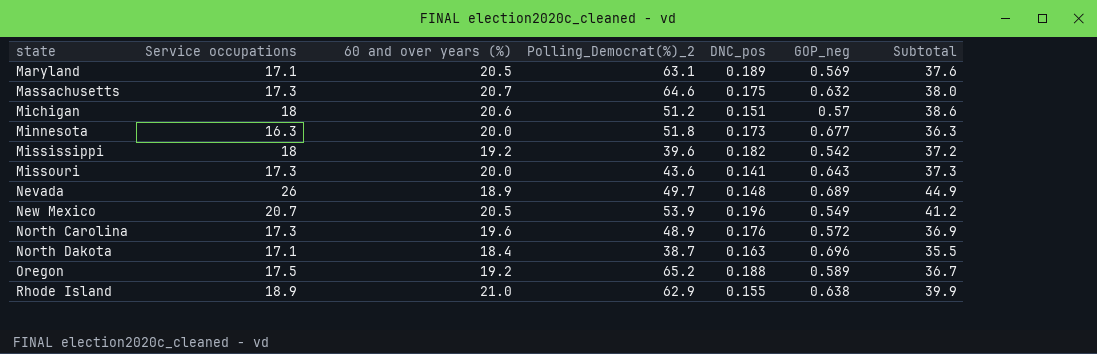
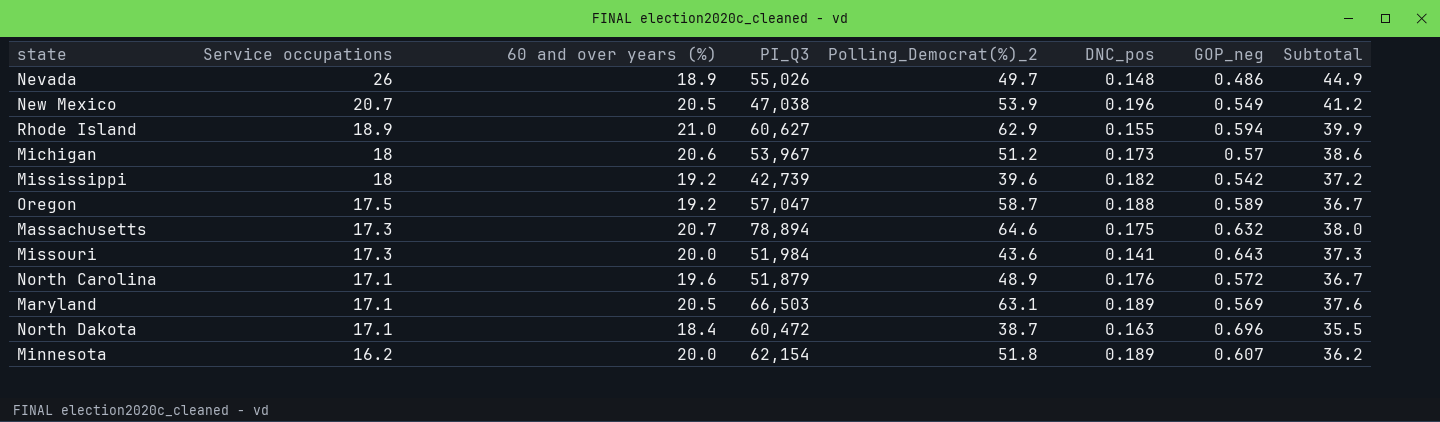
row order: state ascending -> Service occupations descending
column PI_Q3 | position: none -> 4
Nevada | GOP_neg: 0.689 -> 0.486
Rhode Island | GOP_neg: 0.638 -> 0.594
Michigan | DNC_pos: 0.151 -> 0.173
Oregon | Polling_Democrat(%)_2: 65.2 -> 58.7
North Carolina | Service occupations: 17.3 -> 17.1
North Carolina | Subtotal: 36.9 -> 36.7
Minnesota | Service occupations: 16.3 -> 16.2
Minnesota | DNC_pos: 0.173 -> 0.189
Minnesota | GOP_neg: 0.677 -> 0.607
Minnesota | Subtotal: 36.3 -> 36.2

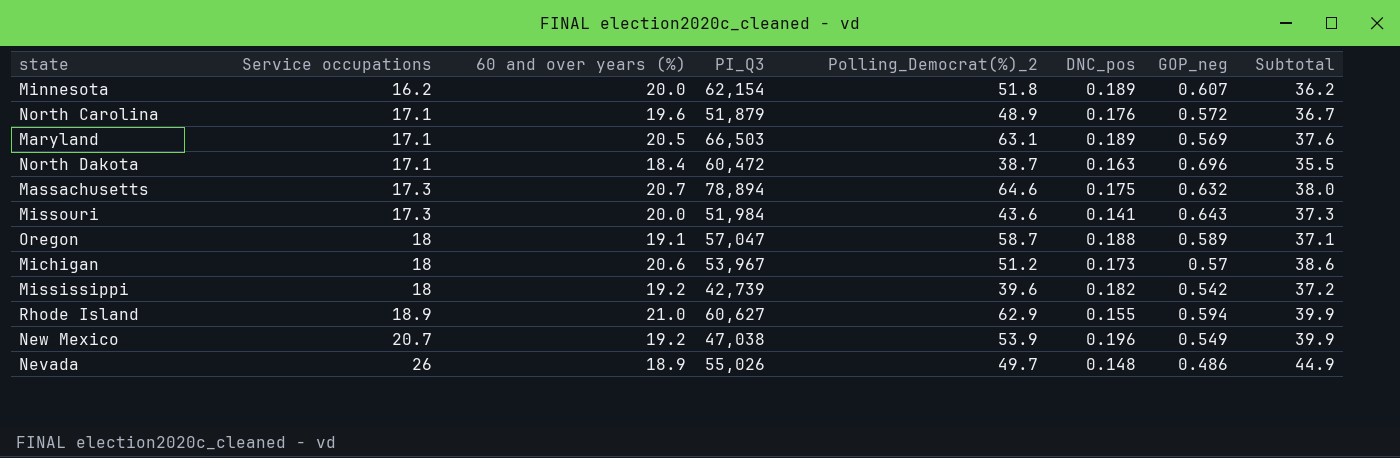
row order: Service occupations descending -> Service occupations ascending
Oregon | Service occupations: 17.5 -> 18
Oregon | 60 and over years (%): 19.2 -> 19.1
Oregon | Subtotal: 36.7 -> 37.1
New Mexico | 60 and over years (%): 20.5 -> 19.2
New Mexico | Subtotal: 41.2 -> 39.9

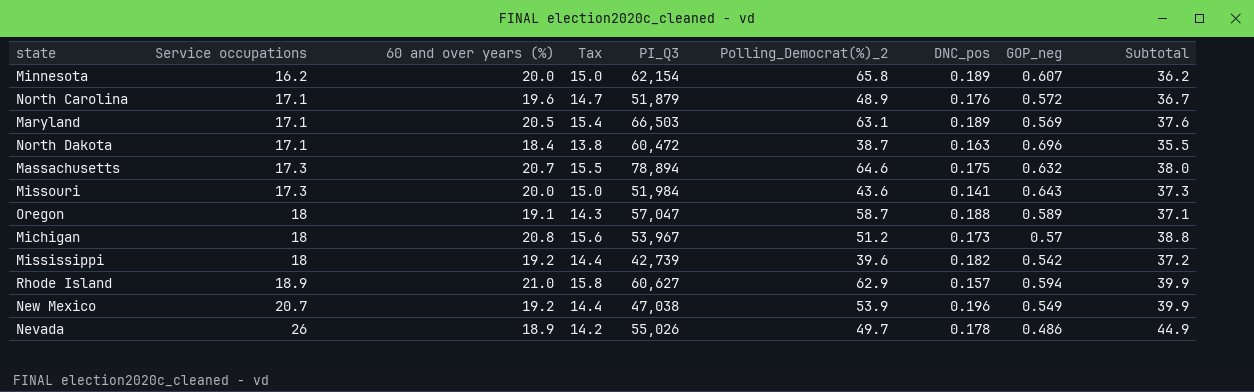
column Tax | formula: none -> [60 and over years (%)] * 0.75
Minnesota | Polling_Democrat(%)_2: 51.8 -> 65.8
Michigan | 60 and over years (%): 20.6 -> 20.8
Michigan | Subtotal: 38.6 -> 38.8
Rhode Island | DNC_pos: 0.155 -> 0.157
Nevada | DNC_pos: 0.148 -> 0.178

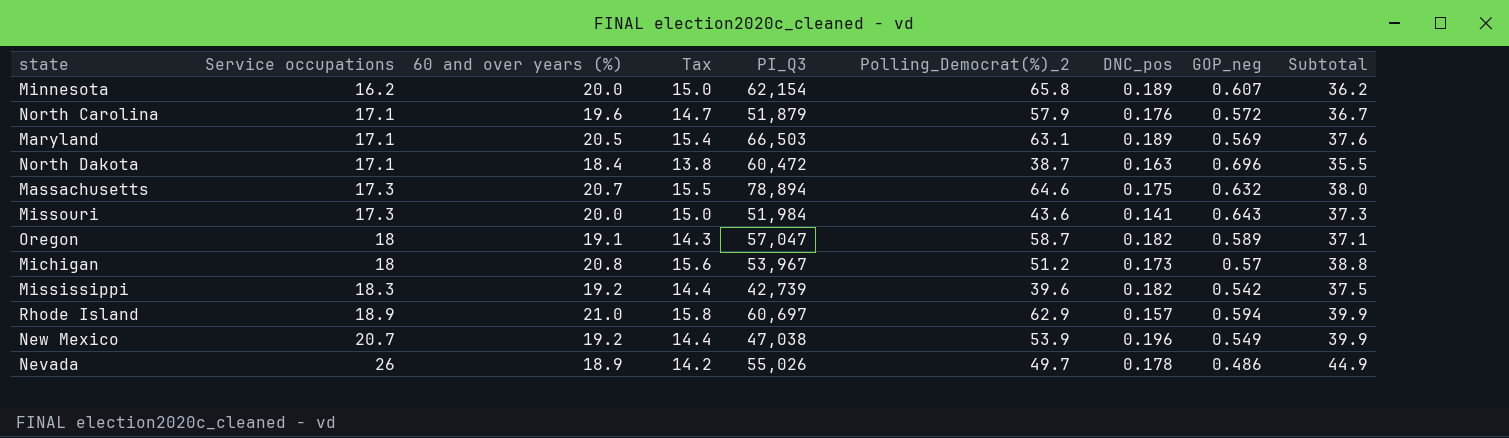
North Carolina | Polling_Democrat(%)_2: 48.9 -> 57.9
Oregon | DNC_pos: 0.188 -> 0.182
Mississippi | Service occupations: 18 -> 18.3
Mississippi | Subtotal: 37.2 -> 37.5
Rhode Island | PI_Q3: 60,627 -> 60,697

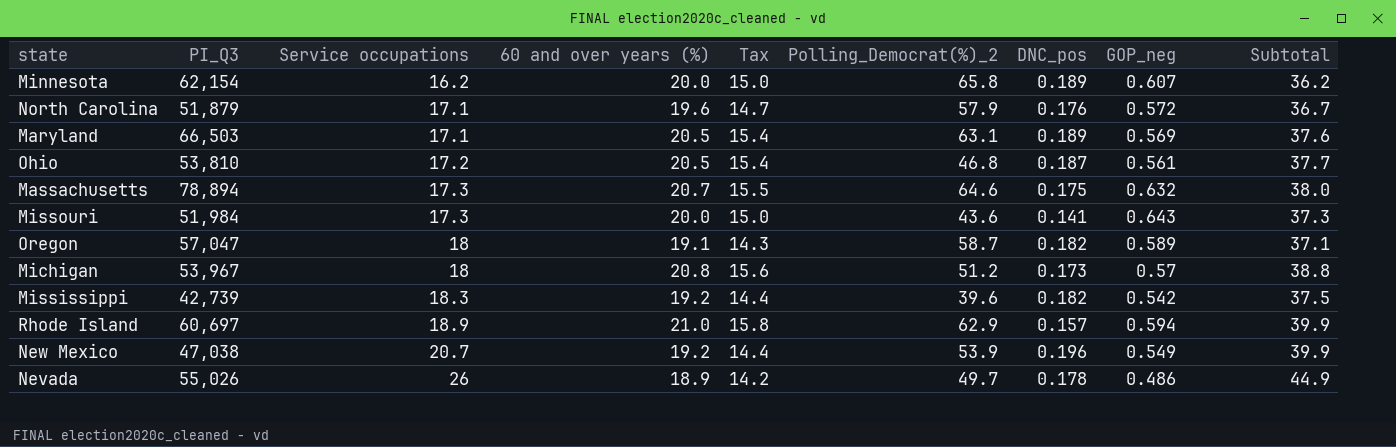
column PI_Q3 | position: 5 -> 2
row North Dakota: 17.1 | 18.4 | 13.8 | 60,472 | 38.7 | 0.163 | 0.696 | 35.5 -> none
row Ohio: none -> 53,810 | 17.2 | 20.5 | 15.4 | 46.8 | 0.187 | 0.561 | 37.7

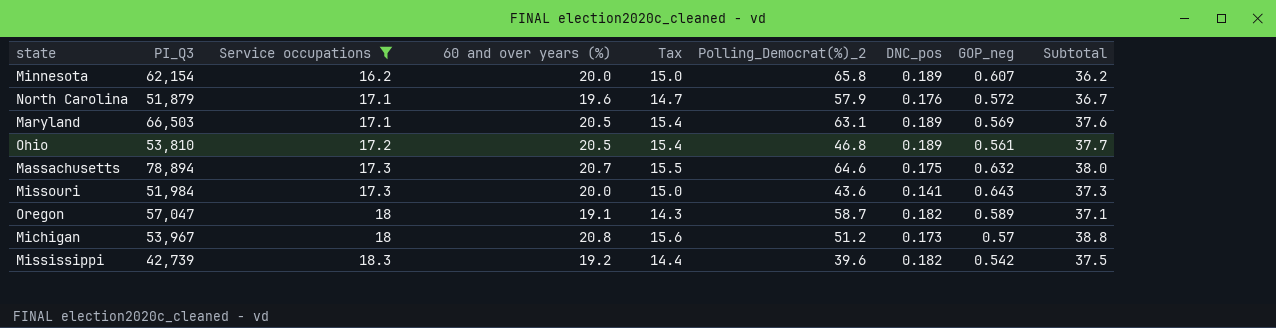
filter: none -> Service occupations <= 18.3
Ohio | DNC_pos: 0.187 -> 0.189

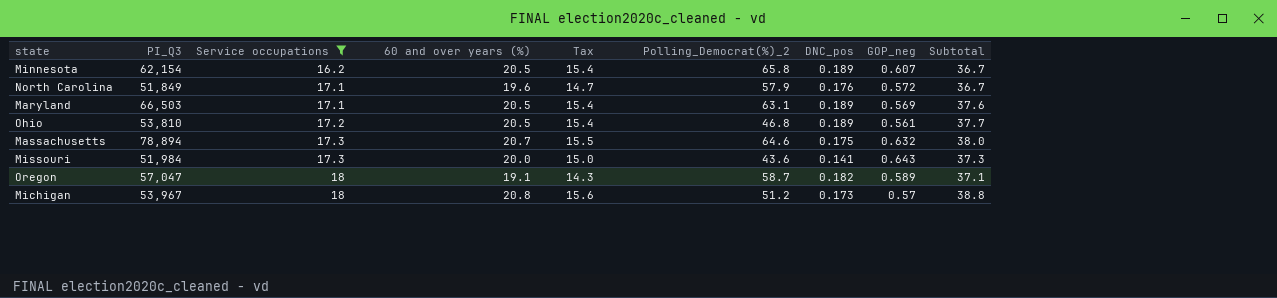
row Mississippi: 42,739 | 18.3 | 19.2 | 14.4 | 39.6 | 0.182 | 0.542 | 37.5 -> none
Minnesota | 60 and over years (%): 20.0 -> 20.5
Minnesota | Tax: 15.0 -> 15.4
Minnesota | Subtotal: 36.2 -> 36.7
North Carolina | PI_Q3: 51,879 -> 51,849

